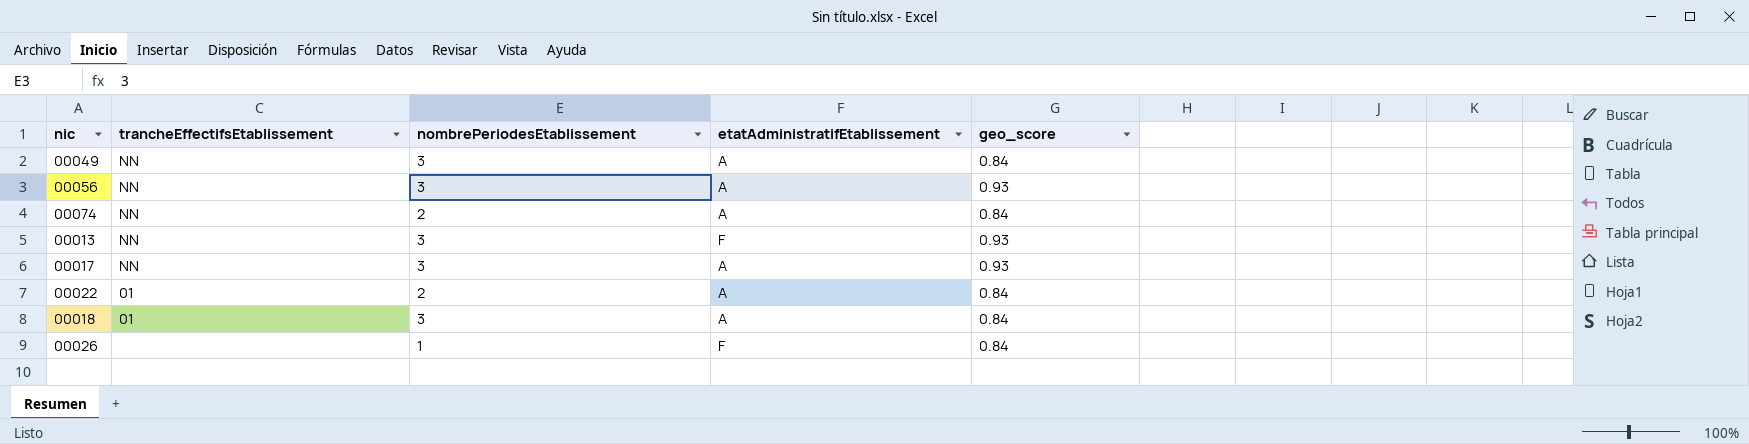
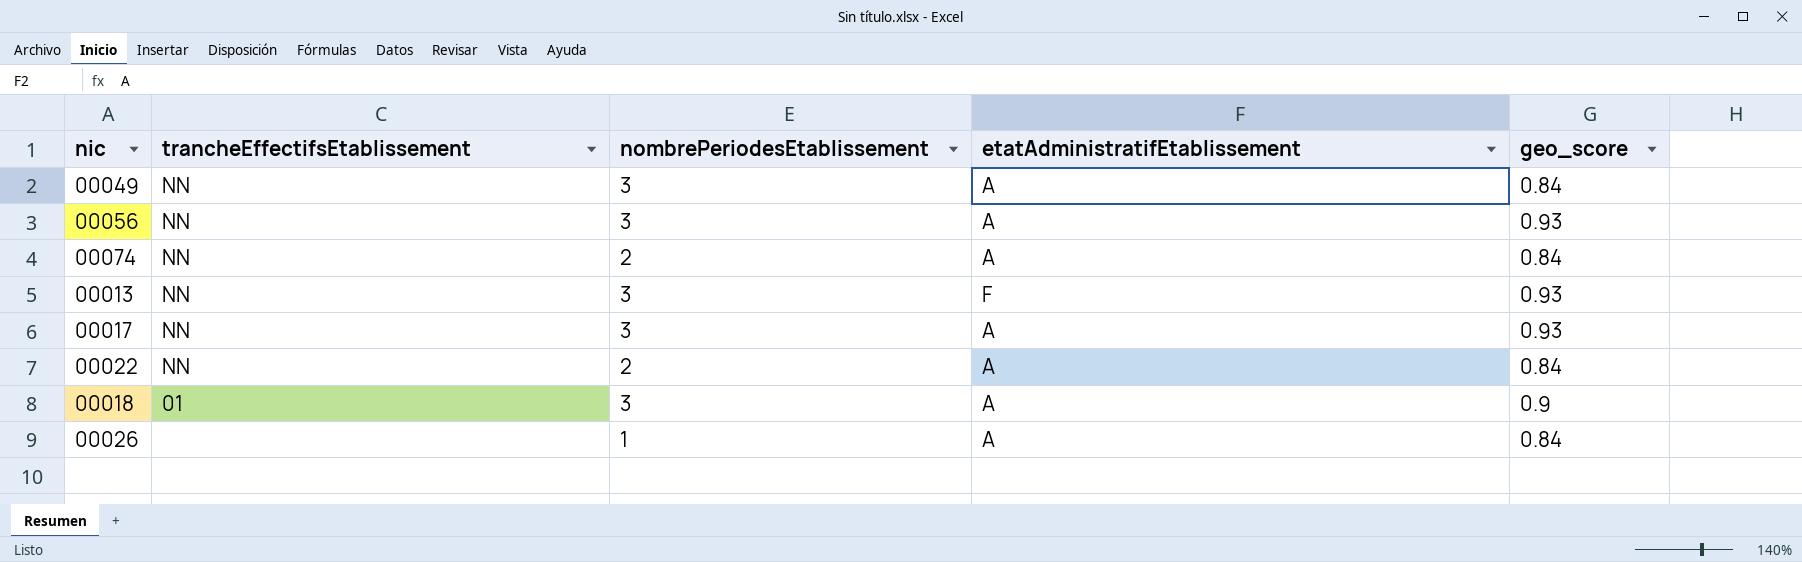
00022 | trancheEffectifsEtablissement: 01 -> NN
00018 | geo_score: 0.84 -> 0.9
00026 | etatAdministratifEtablissement: F -> A

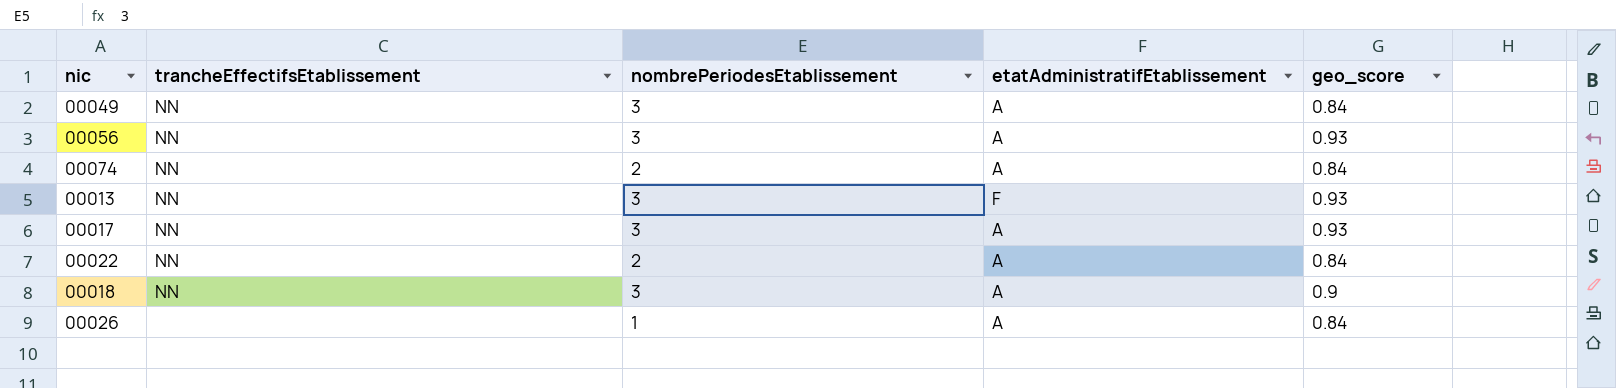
00018 | trancheEffectifsEtablissement: 01 -> NN

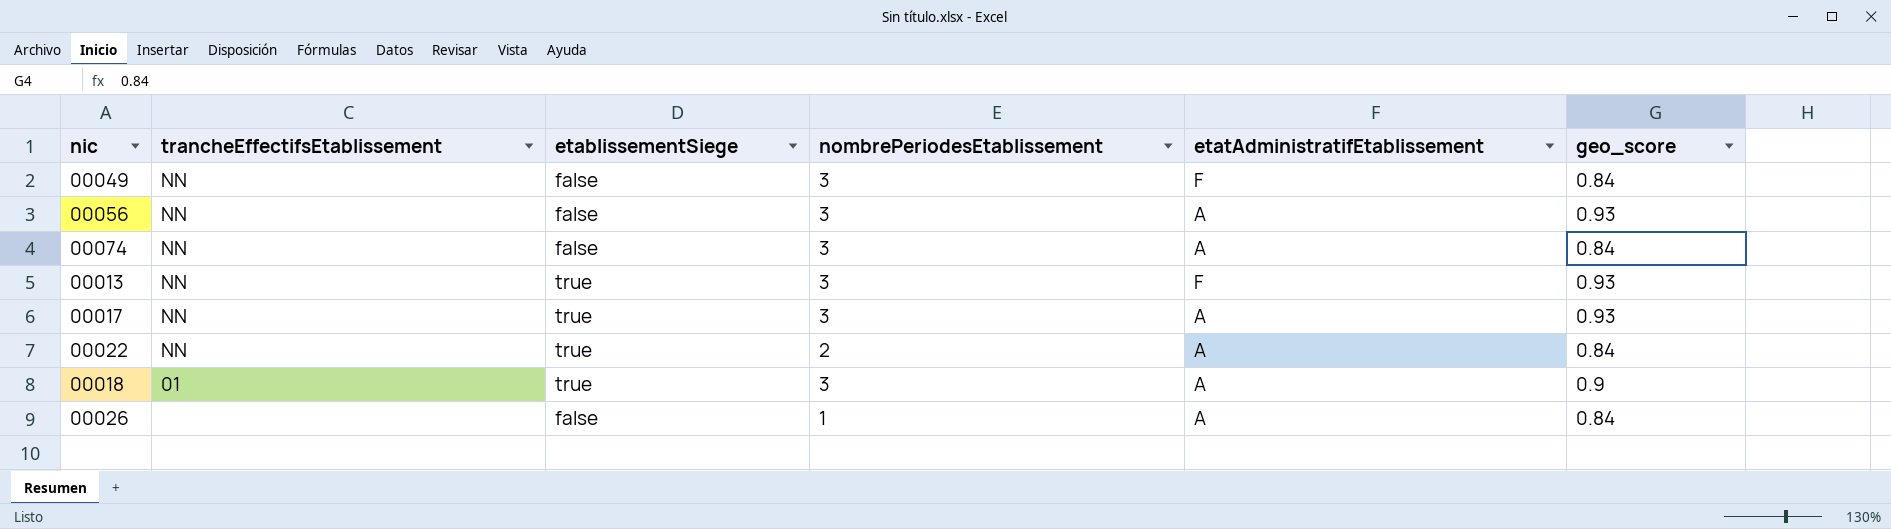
column etablissementSiege | position: none -> 3
00049 | etatAdministratifEtablissement: A -> F
00074 | nombrePeriodesEtablissement: 2 -> 3
00018 | trancheEffectifsEtablissement: NN -> 01

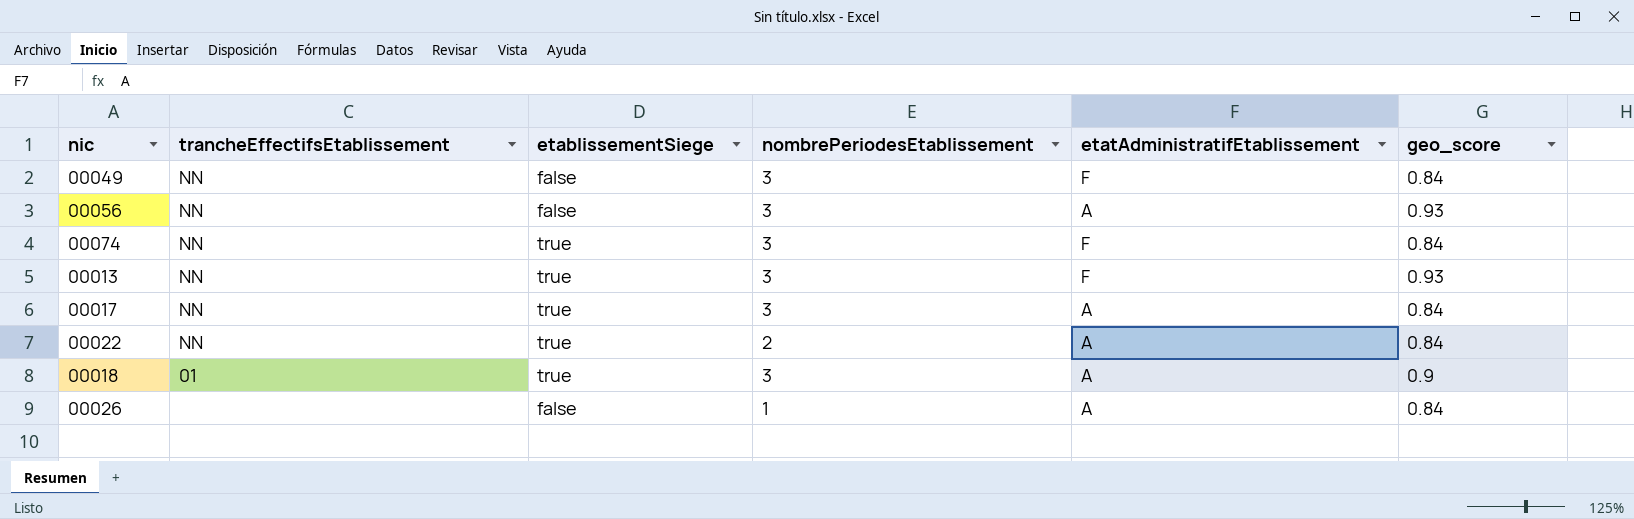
00074 | etablissementSiege: false -> true
00074 | etatAdministratifEtablissement: A -> F
00017 | geo_score: 0.93 -> 0.84

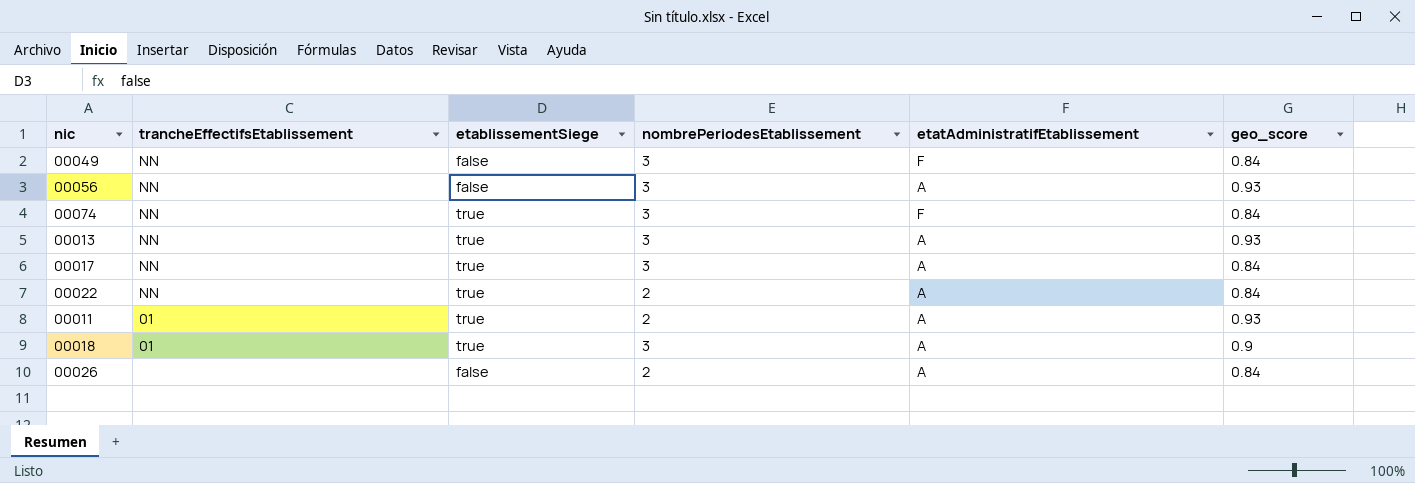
00013 | etatAdministratifEtablissement: F -> A
row 00011: none -> 01 | true | 2 | A | 0.93
00026 | nombrePeriodesEtablissement: 1 -> 2

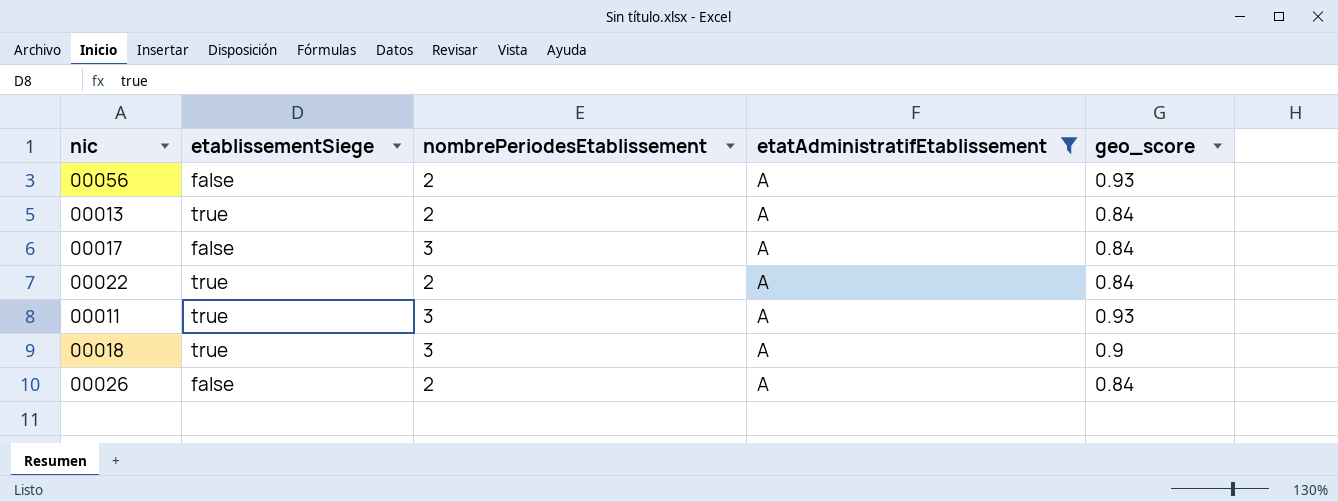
filter: none -> etatAdministratifEtablissement = A
column trancheEffectifsEtablissement | position: 2 -> none
00056 | nombrePeriodesEtablissement: 3 -> 2
00013 | nombrePeriodesEtablissement: 3 -> 2
00013 | geo_score: 0.93 -> 0.84
00017 | etablissementSiege: true -> false
00011 | nombrePeriodesEtablissement: 2 -> 3

